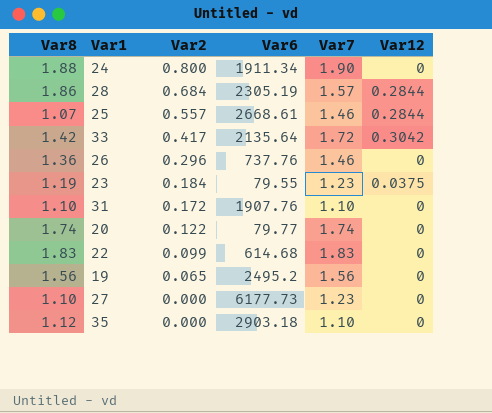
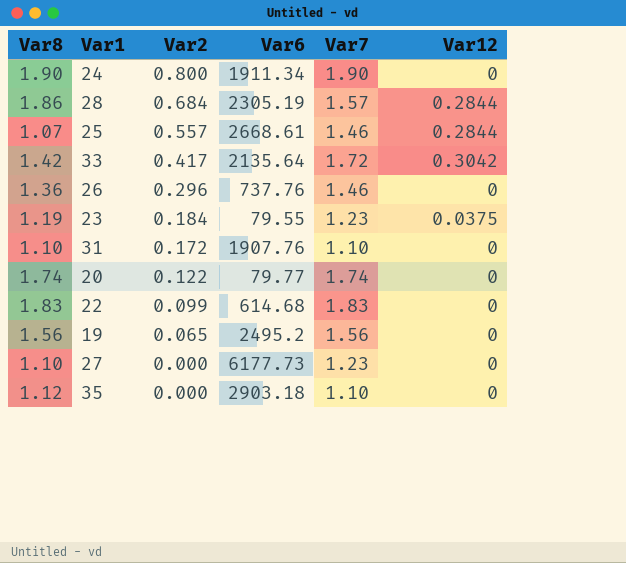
24 | Var8: 1.88 -> 1.90

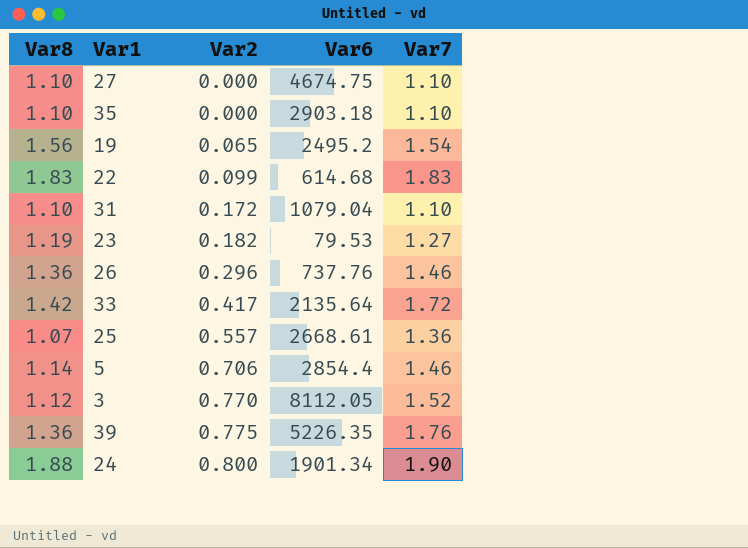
row order: Var2 descending -> Var2 ascending
column Var12 | position: 6 -> none
row 28: 1.86 | 0.684 | 2305.19 | 1.57 | 0.2844 -> none
row 20: 1.74 | 0.122 | 79.77 | 1.74 | 0 -> none
27 | Var6: 6177.73 -> 4674.75
27 | Var7: 1.23 -> 1.10
35 | Var8: 1.12 -> 1.10
19 | Var7: 1.56 -> 1.54
31 | Var6: 1907.76 -> 1079.04
23 | Var2: 0.184 -> 0.182
23 | Var6: 79.55 -> 79.53
23 | Var7: 1.23 -> 1.27
25 | Var7: 1.46 -> 1.36
row 5: none -> 1.14 | 0.706 | 2854.4 | 1.46
row 3: none -> 1.12 | 0.770 | 8112.05 | 1.52
row 39: none -> 1.36 | 0.775 | 5226.35 | 1.76
24 | Var8: 1.90 -> 1.88
24 | Var6: 1911.34 -> 1901.34

